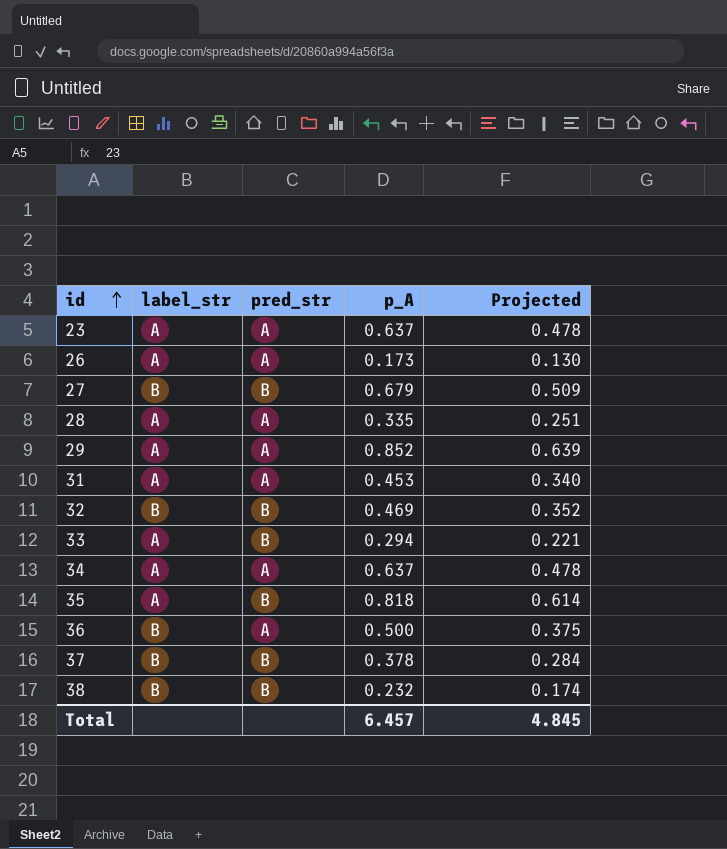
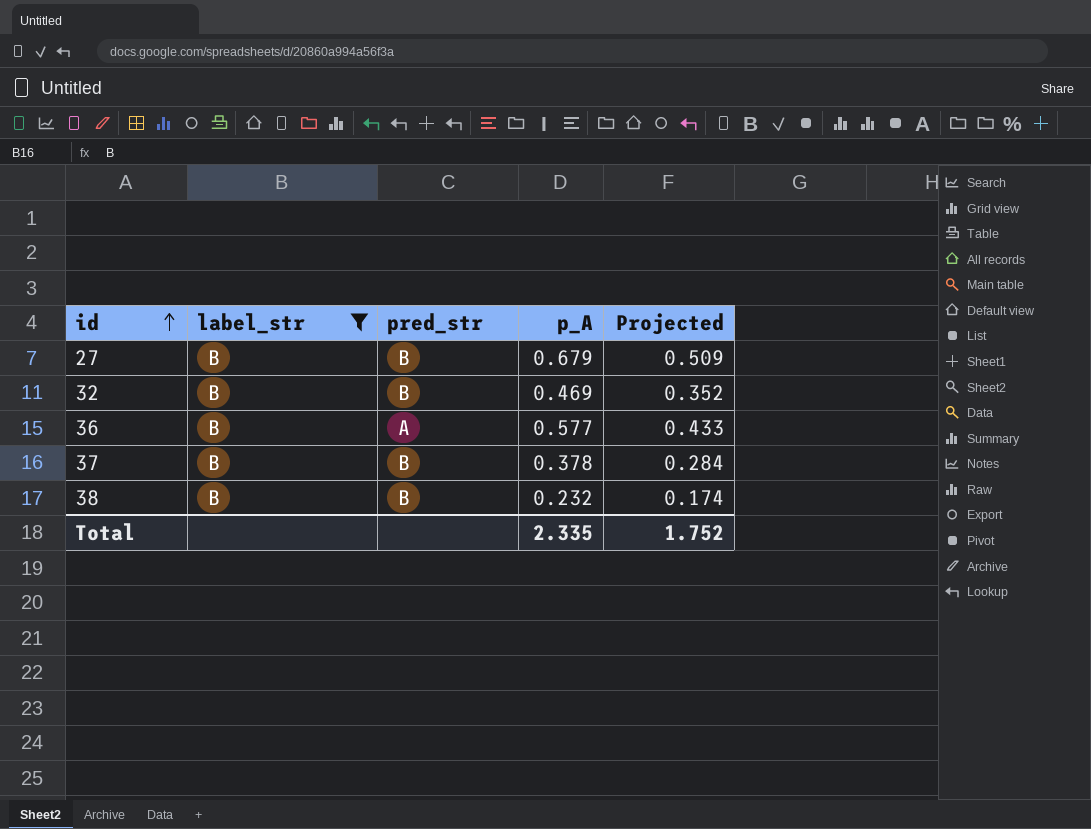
filter: none -> label_str = B
36 | p_A: 0.500 -> 0.577
36 | Projected: 0.375 -> 0.433
Total | p_A: 6.457 -> 2.335
Total | Projected: 4.845 -> 1.752

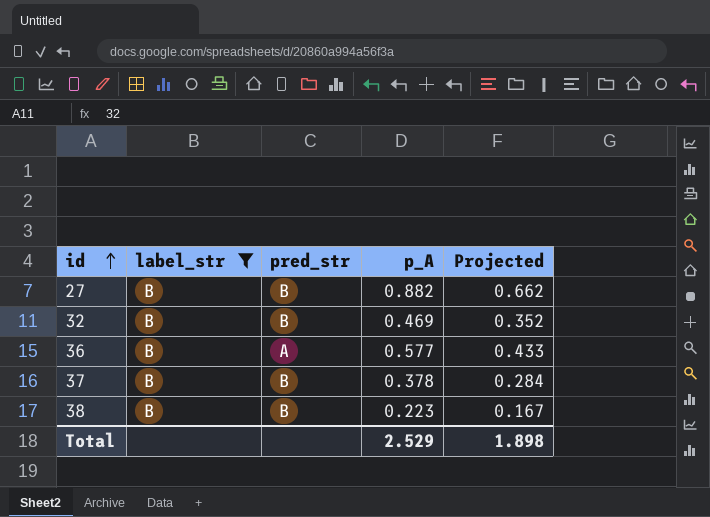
27 | p_A: 0.679 -> 0.882
27 | Projected: 0.509 -> 0.662
38 | p_A: 0.232 -> 0.223
38 | Projected: 0.174 -> 0.167
Total | p_A: 2.335 -> 2.529
Total | Projected: 1.752 -> 1.898

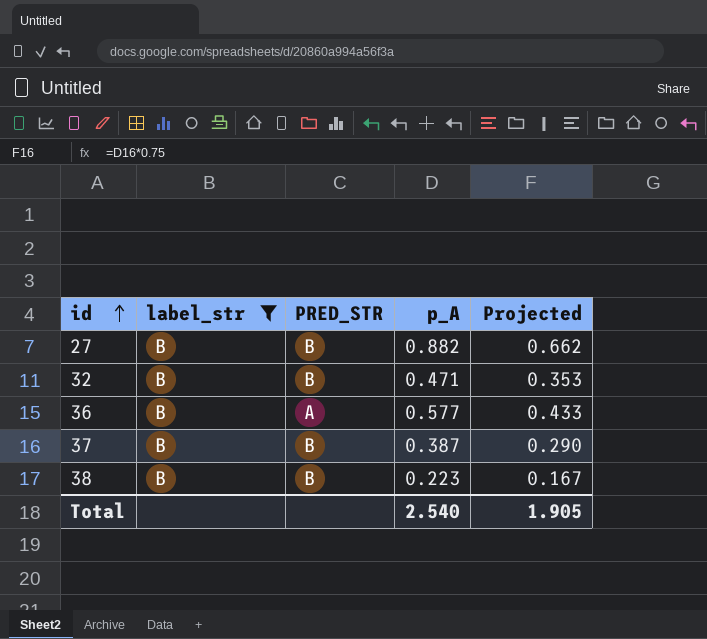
column name: pred_str -> PRED_STR
32 | p_A: 0.469 -> 0.471
32 | Projected: 0.352 -> 0.353
37 | p_A: 0.378 -> 0.387
37 | Projected: 0.284 -> 0.290
Total | p_A: 2.529 -> 2.540
Total | Projected: 1.898 -> 1.905

